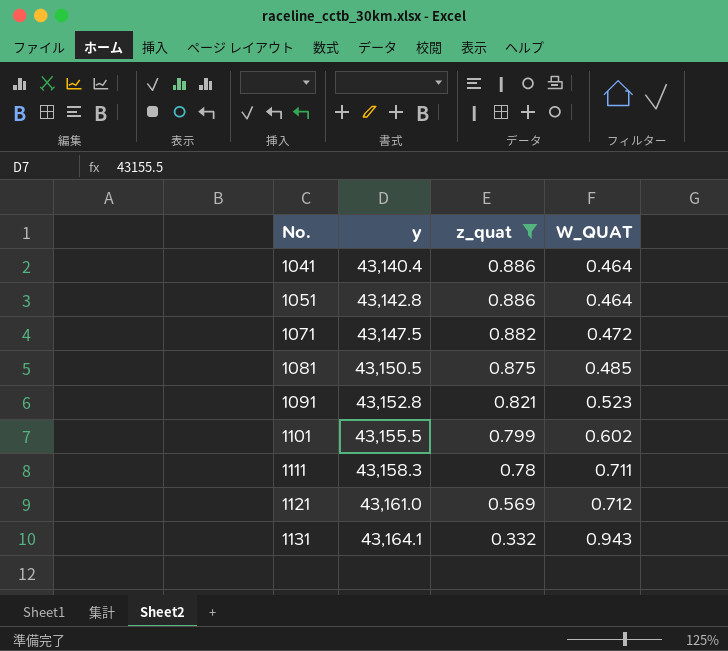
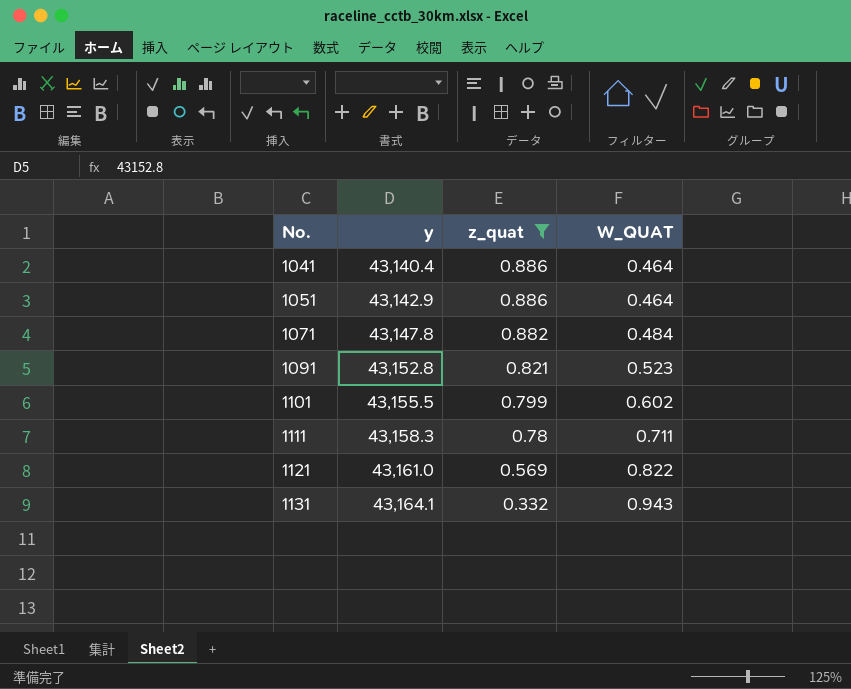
row 1081: 43,150.5 | 0.875 | 0.485 -> none
1051 | y: 43,142.8 -> 43,142.9
1071 | y: 43,147.5 -> 43,147.8
1071 | W_QUAT: 0.472 -> 0.484
1121 | W_QUAT: 0.712 -> 0.822

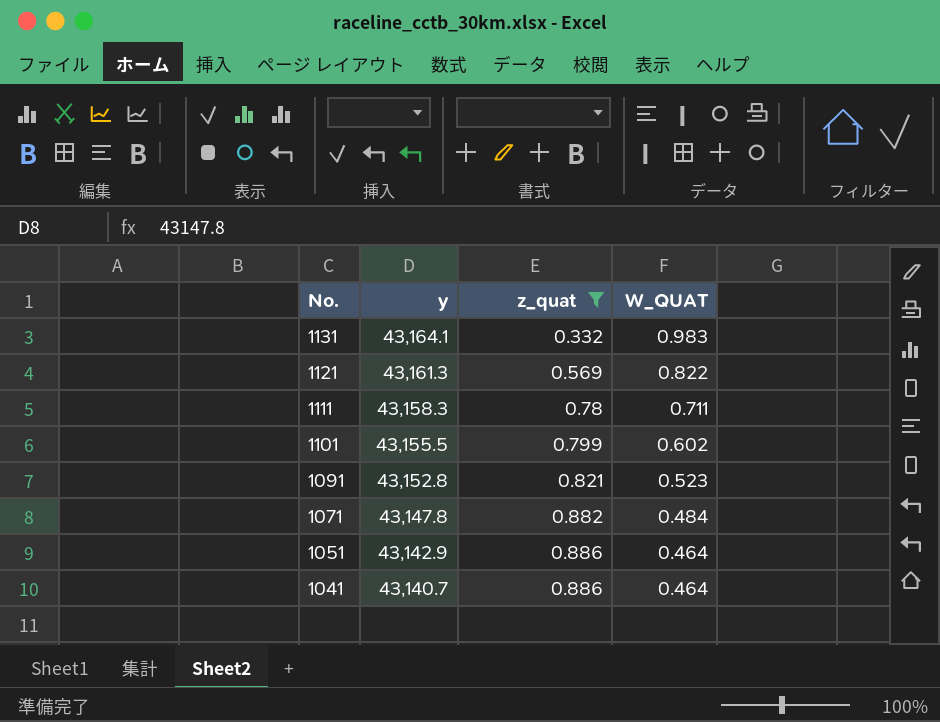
row order: No. ascending -> No. descending
1131 | W_QUAT: 0.943 -> 0.983
1121 | y: 43,161.0 -> 43,161.3
1041 | y: 43,140.4 -> 43,140.7

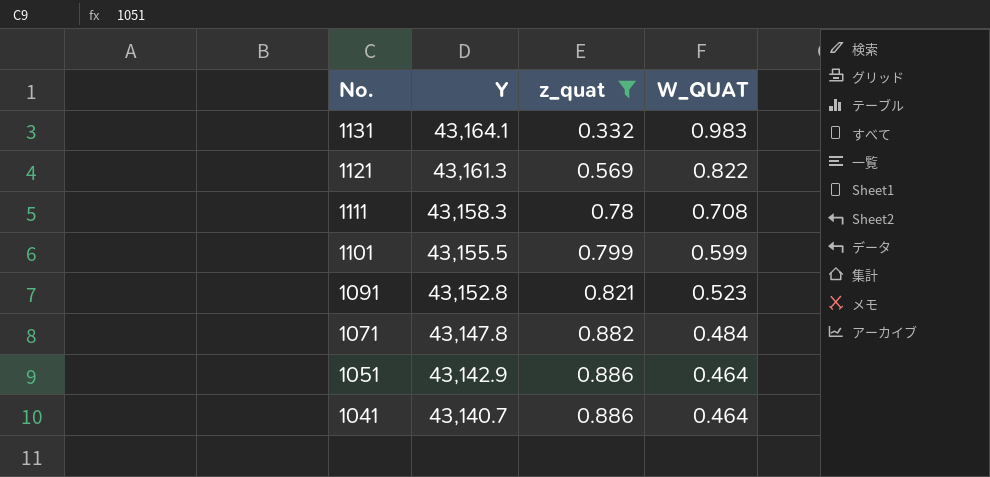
column name: y -> Y
1111 | W_QUAT: 0.711 -> 0.708
1101 | W_QUAT: 0.602 -> 0.599

